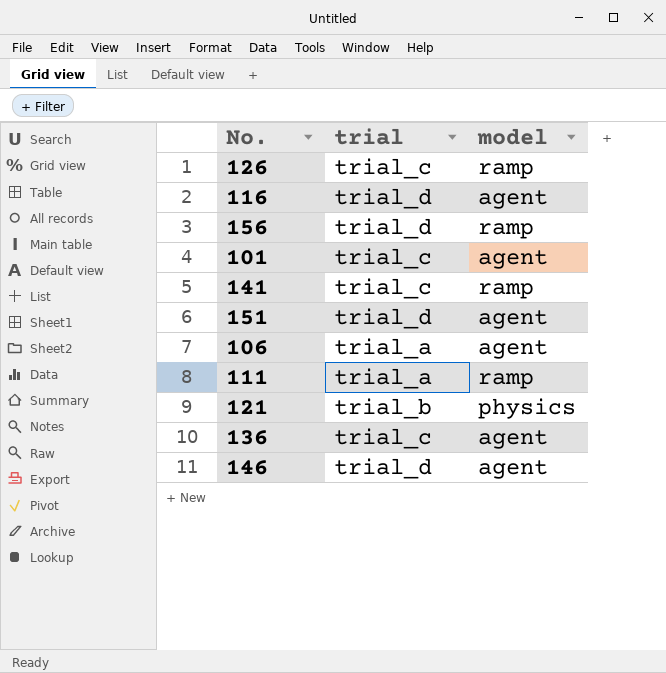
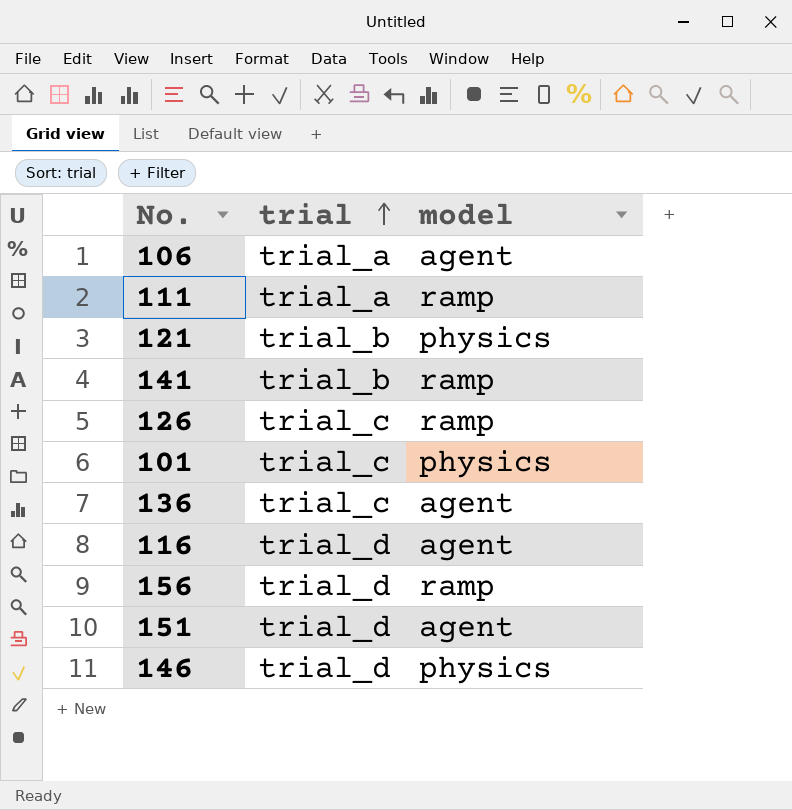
row order: none -> trial ascending
141 | trial: trial_c -> trial_b
101 | model: agent -> physics
146 | model: agent -> physics

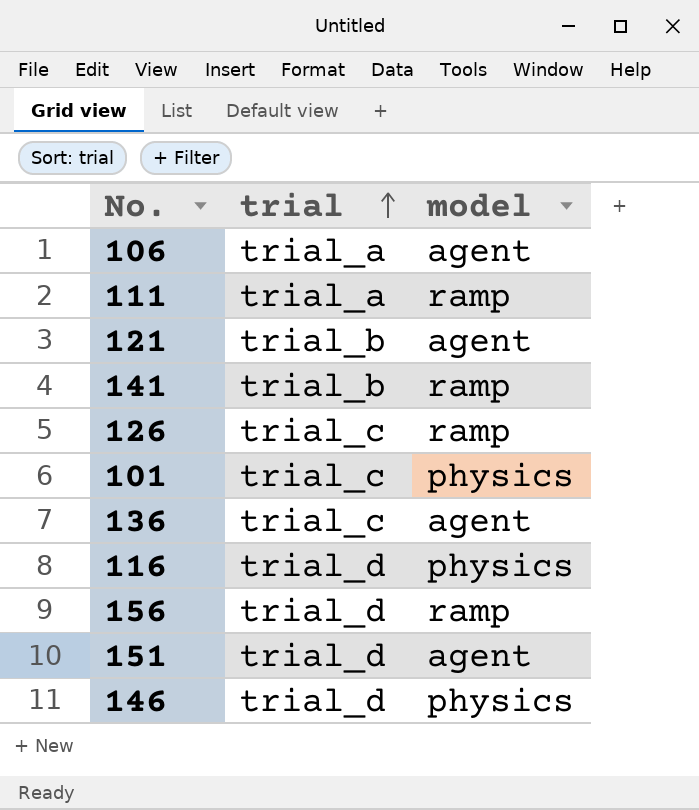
121 | model: physics -> agent
116 | model: agent -> physics

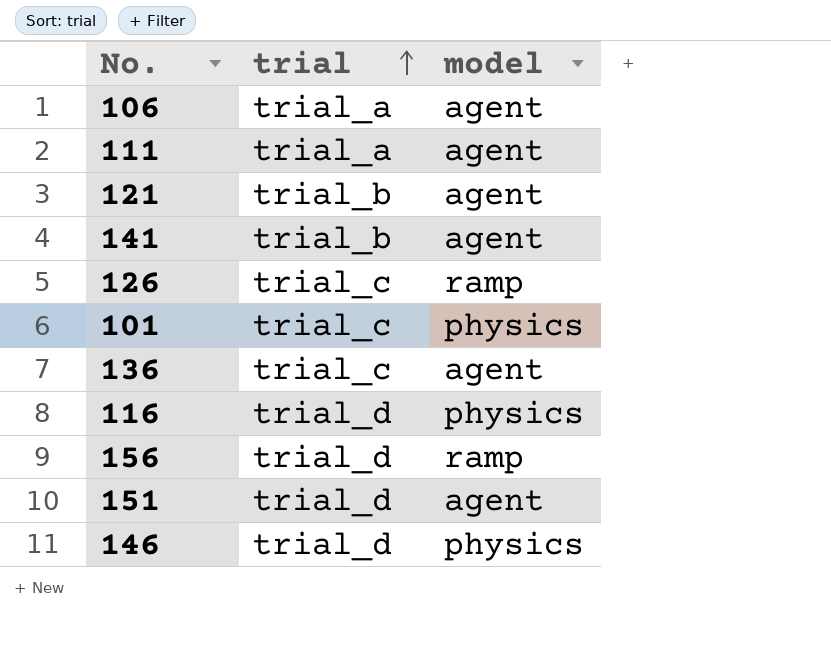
111 | model: ramp -> agent
141 | model: ramp -> agent

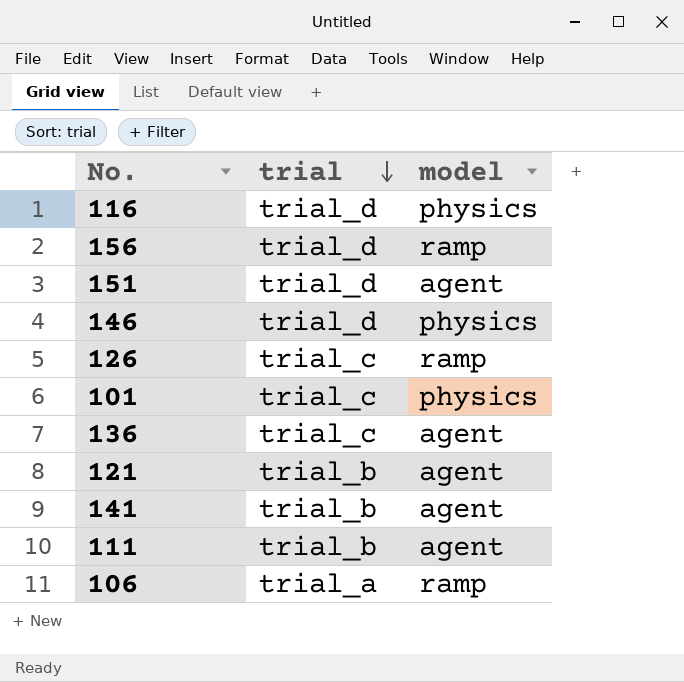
row order: trial ascending -> trial descending
111 | trial: trial_a -> trial_b
106 | model: agent -> ramp

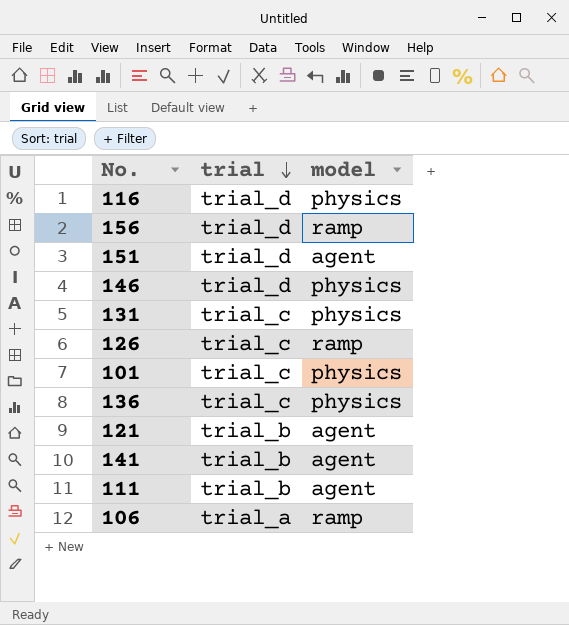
row 131: none -> trial_c | physics
136 | model: agent -> physics

